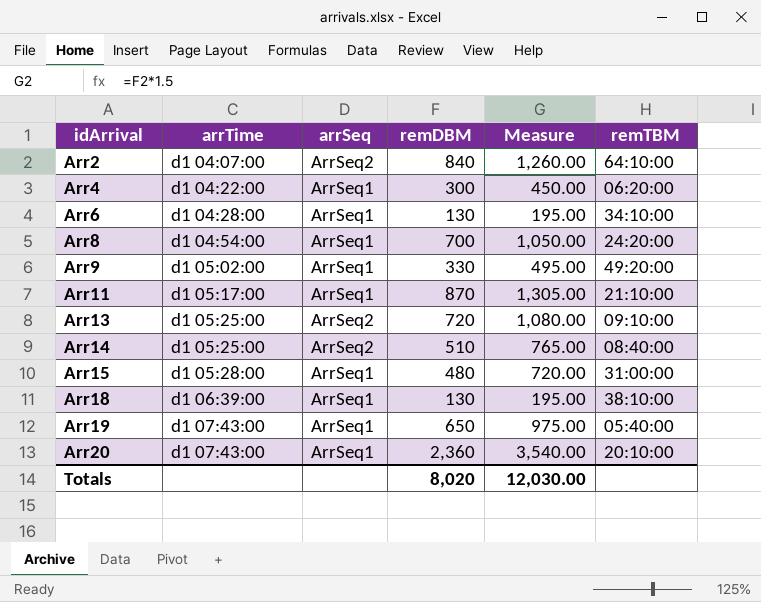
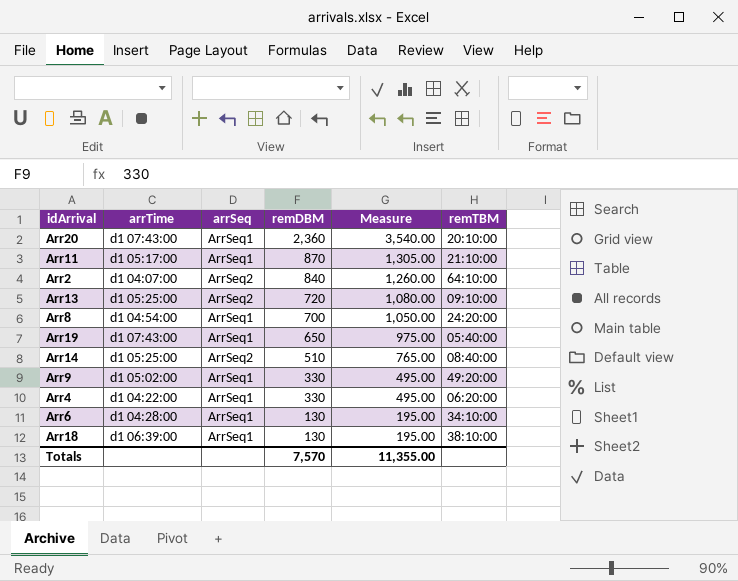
row order: idArrival ascending -> remDBM descending
row Arr15: d1 05:28:00 | ArrSeq1 | 480 | 720.00 | 31:00:00 -> none
Arr4 | remDBM: 300 -> 330
Arr4 | Measure: 450.00 -> 495.00
Totals | remDBM: 8,020 -> 7,570
Totals | Measure: 12,030.00 -> 11,355.00

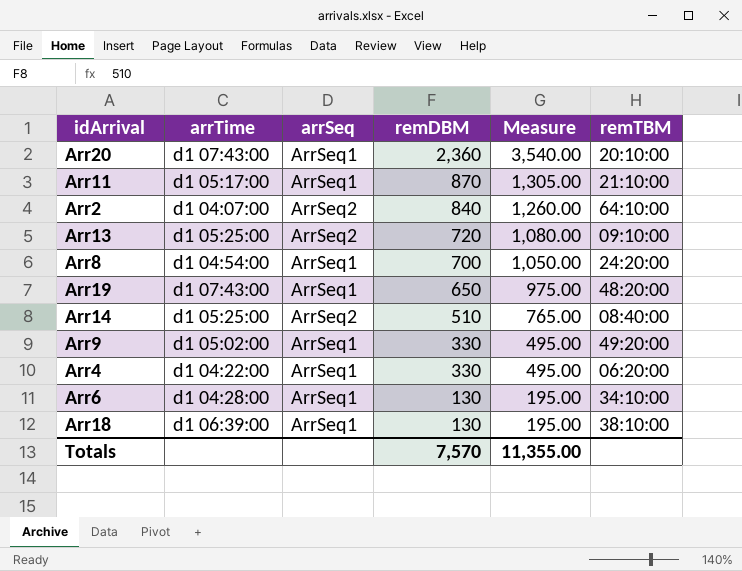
Arr19 | remTBM: 05:40:00 -> 48:20:00

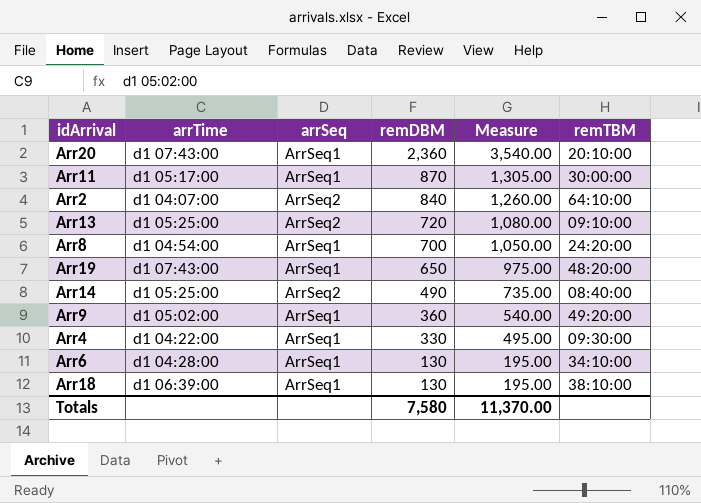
Arr11 | remTBM: 21:10:00 -> 30:00:00
Arr14 | remDBM: 510 -> 490
Arr14 | Measure: 765.00 -> 735.00
Arr9 | remDBM: 330 -> 360
Arr9 | Measure: 495.00 -> 540.00
Arr4 | remTBM: 06:20:00 -> 09:30:00
Totals | remDBM: 7,570 -> 7,580
Totals | Measure: 11,355.00 -> 11,370.00

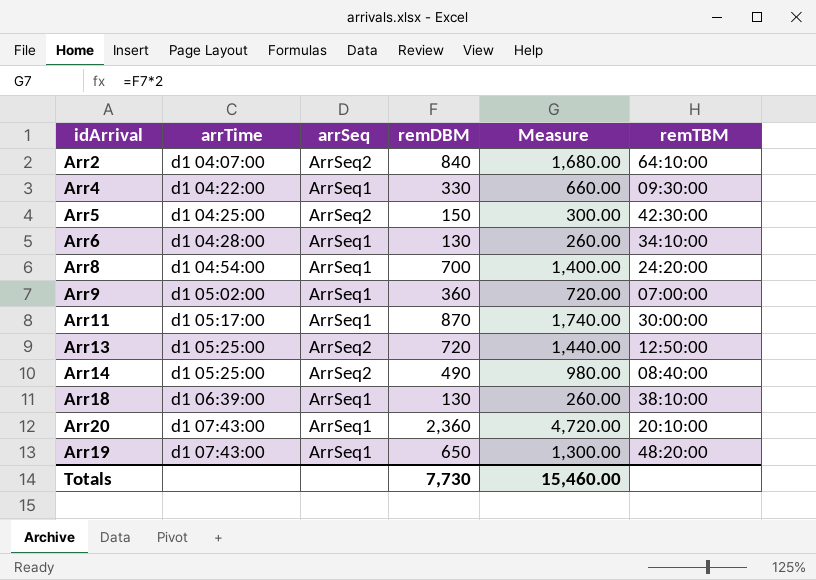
row order: remDBM descending -> arrTime ascending
column Measure | formula: [remDBM] * 1.5 -> [remDBM] * 2
row Arr5: none -> d1 04:25:00 | ArrSeq2 | 150 | 300.00 | 42:30:00
Arr9 | remTBM: 49:20:00 -> 07:00:00
Arr13 | remTBM: 09:10:00 -> 12:50:00
Totals | remDBM: 7,580 -> 7,730
Totals | Measure: 11,370.00 -> 15,460.00

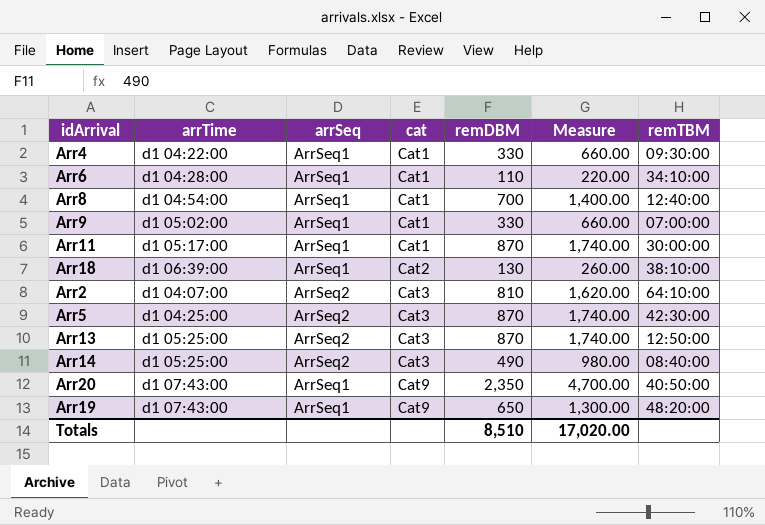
row order: arrTime ascending -> cat ascending
column cat | position: none -> 4
Arr6 | remDBM: 130 -> 110
Arr6 | Measure: 260.00 -> 220.00
Arr8 | remTBM: 24:20:00 -> 12:40:00
Arr9 | remDBM: 360 -> 330
Arr9 | Measure: 720.00 -> 660.00
Arr2 | remDBM: 840 -> 810
Arr2 | Measure: 1,680.00 -> 1,620.00
Arr5 | remDBM: 150 -> 870
Arr5 | Measure: 300.00 -> 1,740.00
Arr13 | remDBM: 720 -> 870
Arr13 | Measure: 1,440.00 -> 1,740.00
Arr20 | remDBM: 2,360 -> 2,350
Arr20 | Measure: 4,720.00 -> 4,700.00
Arr20 | remTBM: 20:10:00 -> 40:50:00
Totals | remDBM: 7,730 -> 8,510
Totals | Measure: 15,460.00 -> 17,020.00

